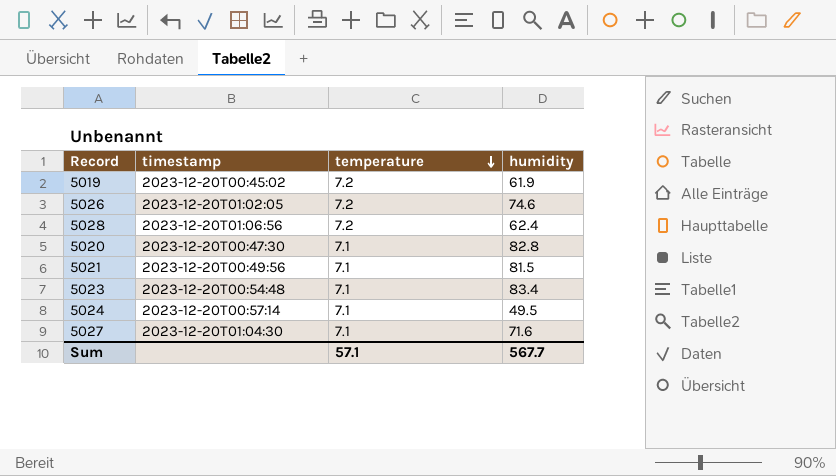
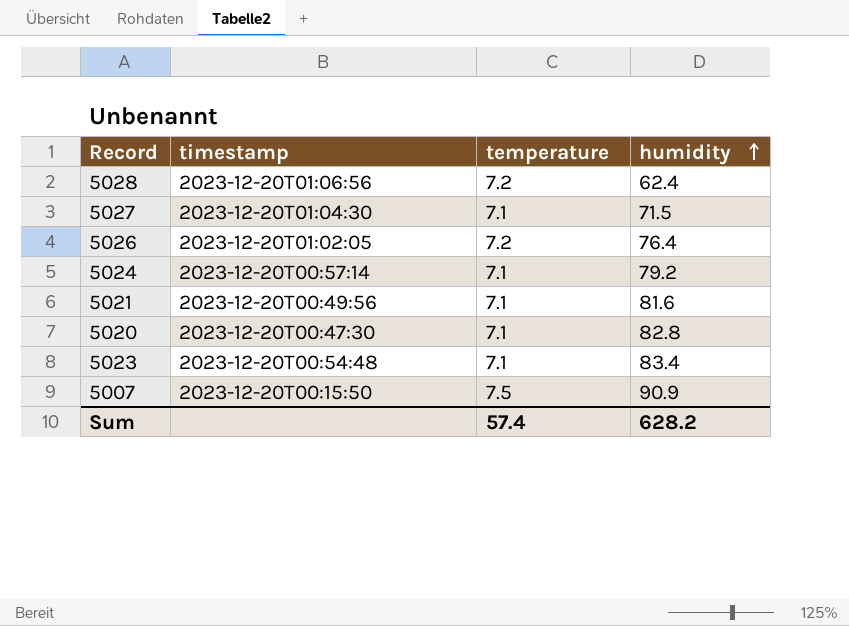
row order: temperature descending -> humidity ascending
row 5019: 2023-12-20T00:45:02 | 7.2 | 61.9 -> none
5027 | humidity: 71.6 -> 71.5
5026 | humidity: 74.6 -> 76.4
5024 | humidity: 49.5 -> 79.2
5021 | humidity: 81.5 -> 81.6
row 5007: none -> 2023-12-20T00:15:50 | 7.5 | 90.9
Sum | temperature: 57.1 -> 57.4
Sum | humidity: 567.7 -> 628.2

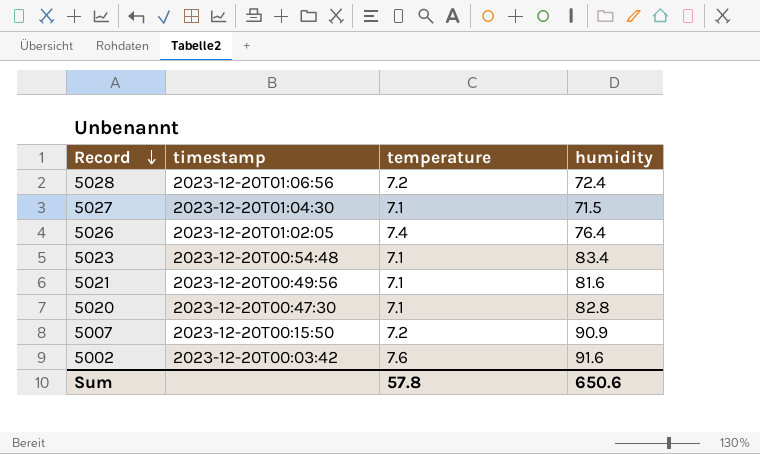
row order: humidity ascending -> Record descending
row 5024: 2023-12-20T00:57:14 | 7.1 | 79.2 -> none
5028 | humidity: 62.4 -> 72.4
5026 | temperature: 7.2 -> 7.4
5007 | temperature: 7.5 -> 7.2
row 5002: none -> 2023-12-20T00:03:42 | 7.6 | 91.6
Sum | temperature: 57.4 -> 57.8
Sum | humidity: 628.2 -> 650.6

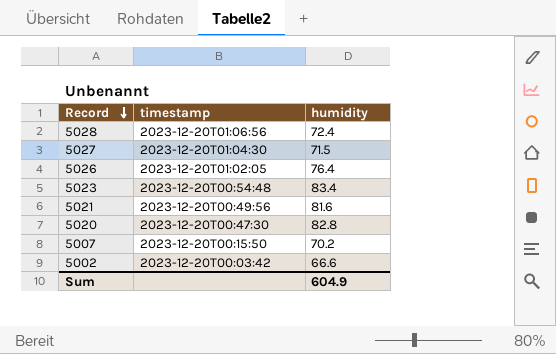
column temperature | position: 3 -> none
5007 | humidity: 90.9 -> 70.2
5002 | humidity: 91.6 -> 66.6
Sum | humidity: 650.6 -> 604.9

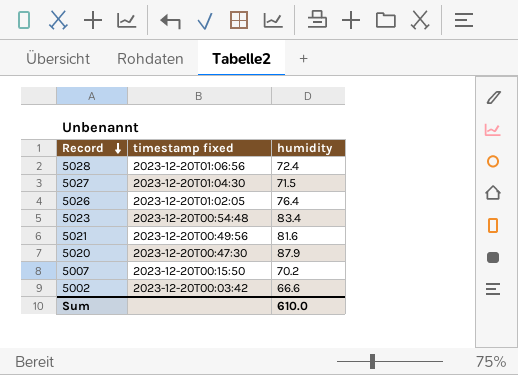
column name: timestamp -> timestamp fixed
5020 | humidity: 82.8 -> 87.9
Sum | humidity: 604.9 -> 610.0

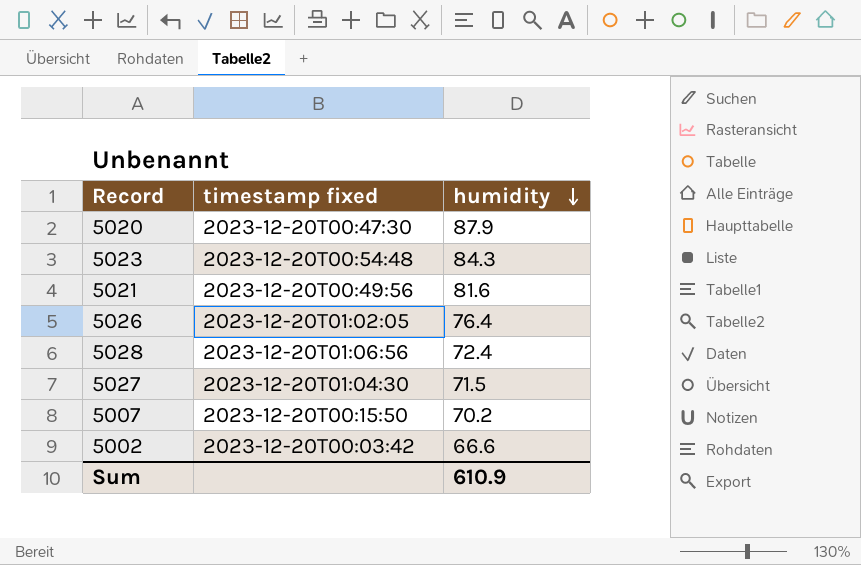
row order: Record descending -> humidity descending
5023 | humidity: 83.4 -> 84.3
Sum | humidity: 610.0 -> 610.9

